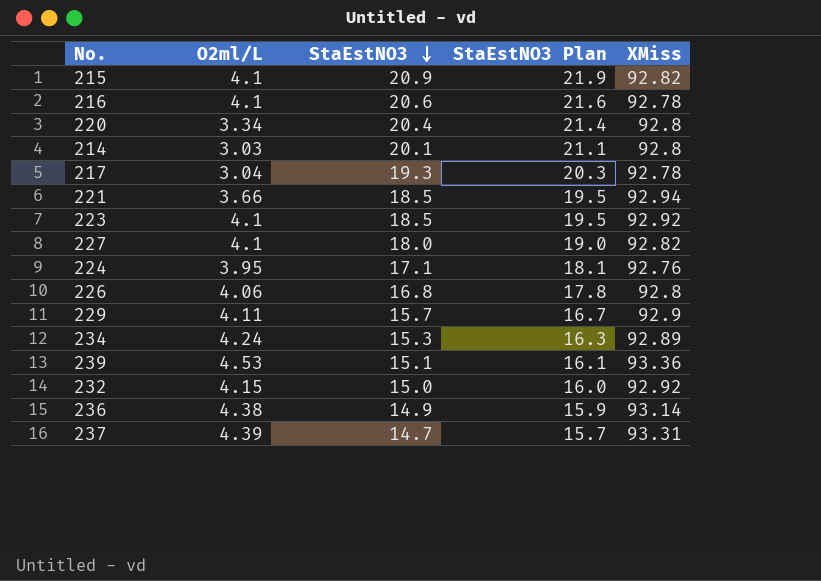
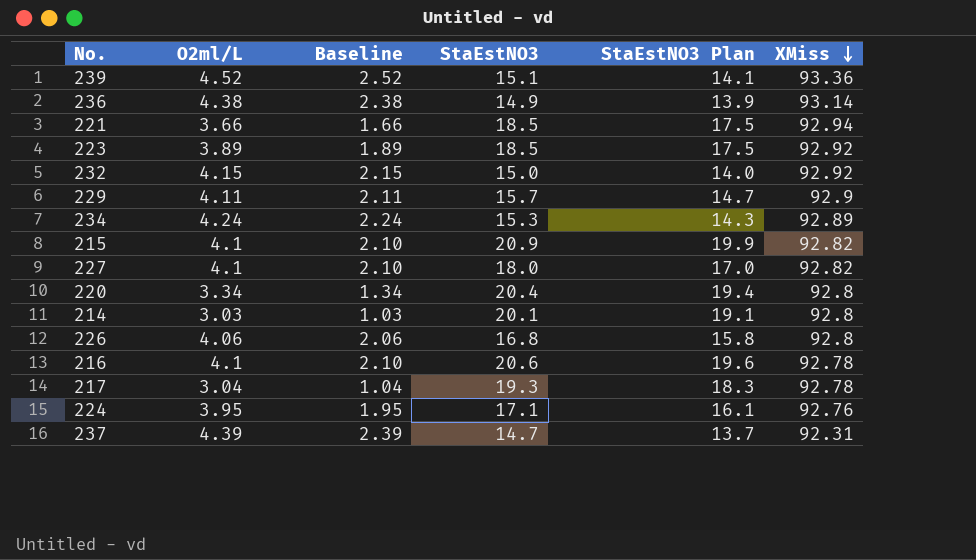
row order: StaEstNO3 descending -> XMiss descending
column Baseline | formula: none -> [O2ml/L] - 2
column StaEstNO3 Plan | formula: [StaEstNO3] + 1 -> [StaEstNO3] - 1
239 | O2ml/L: 4.53 -> 4.52
223 | O2ml/L: 4.1 -> 3.89
237 | XMiss: 93.31 -> 92.31

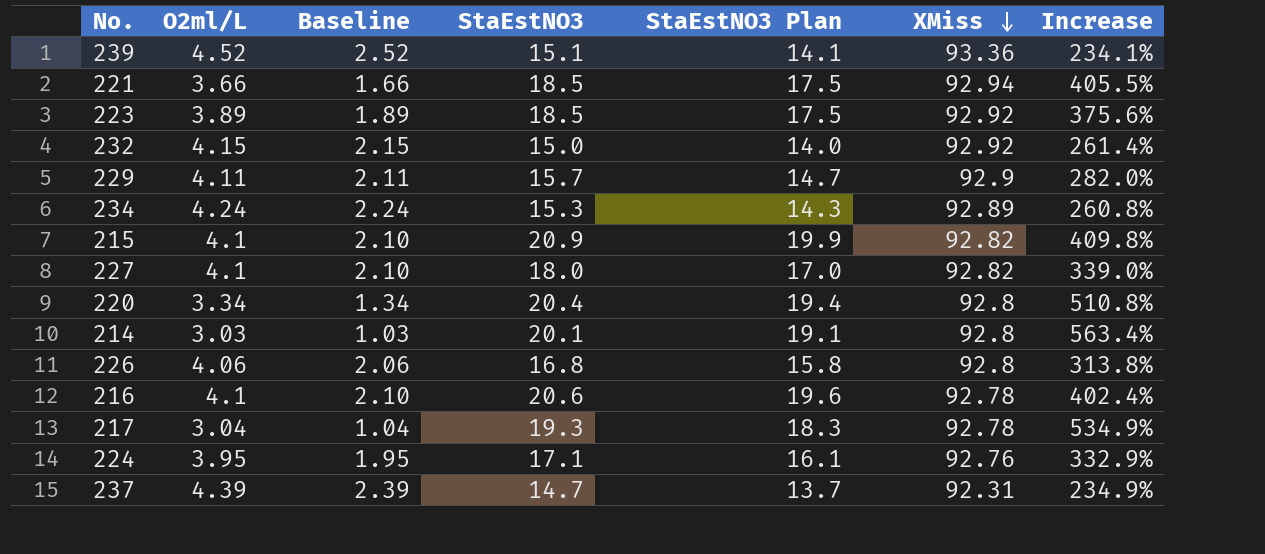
column Increase | formula: none -> ([StaEstNO3] - [O2ml/L]) / [O2ml/L]
row 236: 4.38 | 2.38 | 14.9 | 13.9 | 93.14 -> none

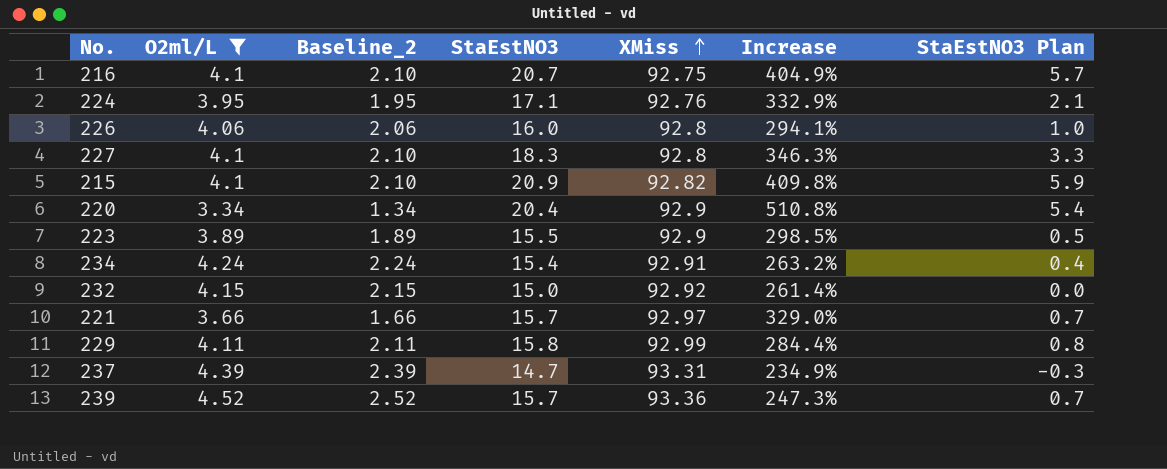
filter: none -> O2ml/L >= 3.34
row order: XMiss descending -> XMiss ascending
column name: Baseline -> Baseline_2
column StaEstNO3 Plan | formula: [StaEstNO3] - 1 -> [StaEstNO3] - 15
column StaEstNO3 Plan | position: 5 -> 7
216 | StaEstNO3: 20.6 -> 20.7
216 | XMiss: 92.78 -> 92.75
216 | Increase: 402.4% -> 404.9%
226 | StaEstNO3: 16.8 -> 16.0
226 | Increase: 313.8% -> 294.1%
227 | StaEstNO3: 18.0 -> 18.3
227 | XMiss: 92.82 -> 92.8
227 | Increase: 339.0% -> 346.3%
220 | XMiss: 92.8 -> 92.9
223 | StaEstNO3: 18.5 -> 15.5
223 | XMiss: 92.92 -> 92.9
223 | Increase: 375.6% -> 298.5%
234 | StaEstNO3: 15.3 -> 15.4
234 | XMiss: 92.89 -> 92.91
234 | Increase: 260.8% -> 263.2%
221 | StaEstNO3: 18.5 -> 15.7
221 | XMiss: 92.94 -> 92.97
221 | Increase: 405.5% -> 329.0%
229 | StaEstNO3: 15.7 -> 15.8
229 | XMiss: 92.9 -> 92.99
229 | Increase: 282.0% -> 284.4%
237 | XMiss: 92.31 -> 93.31
239 | StaEstNO3: 15.1 -> 15.7
239 | Increase: 234.1% -> 247.3%

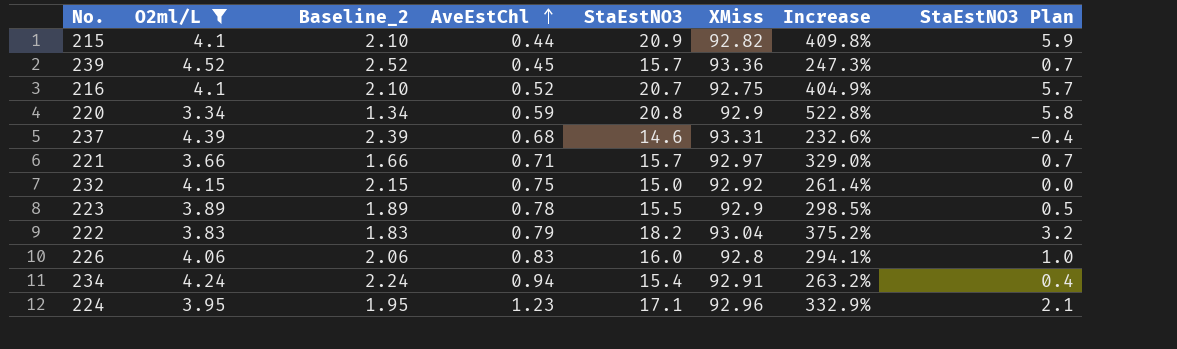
row order: XMiss ascending -> AveEstChl ascending
column AveEstChl | position: none -> 4
row 227: 4.1 | 2.10 | 18.3 | 92.8 | 346.3% | 3.3 -> none
row 229: 4.11 | 2.11 | 15.8 | 92.99 | 284.4% | 0.8 -> none
220 | StaEstNO3: 20.4 -> 20.8
220 | Increase: 510.8% -> 522.8%
220 | StaEstNO3 Plan: 5.4 -> 5.8
237 | StaEstNO3: 14.7 -> 14.6
237 | Increase: 234.9% -> 232.6%
237 | StaEstNO3 Plan: -0.3 -> -0.4
row 222: none -> 3.83 | 1.83 | 0.79 | 18.2 | 93.04 | 375.2% | 3.2
224 | XMiss: 92.76 -> 92.96

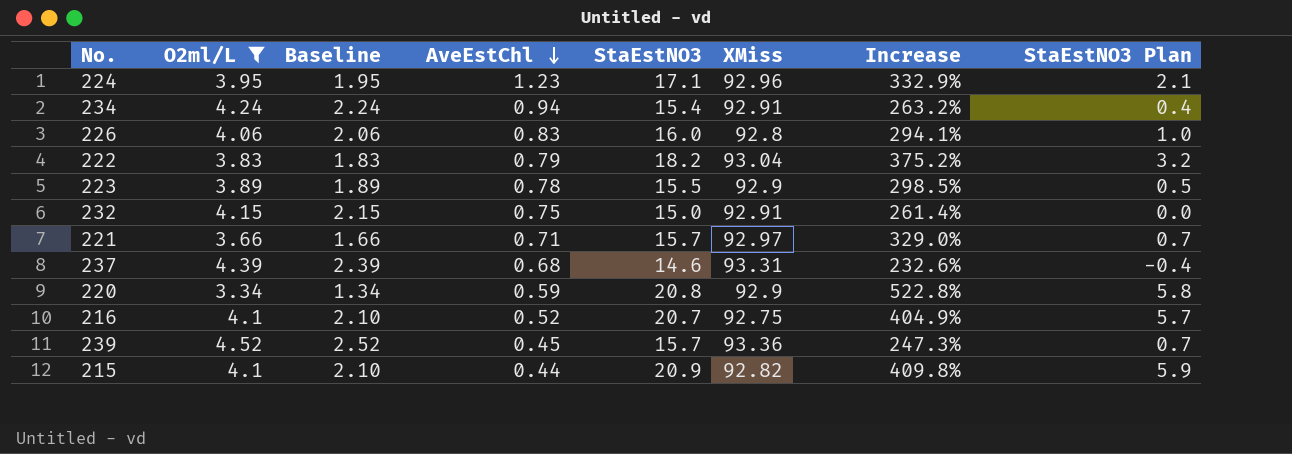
row order: AveEstChl ascending -> AveEstChl descending
column name: Baseline_2 -> Baseline
232 | XMiss: 92.92 -> 92.91

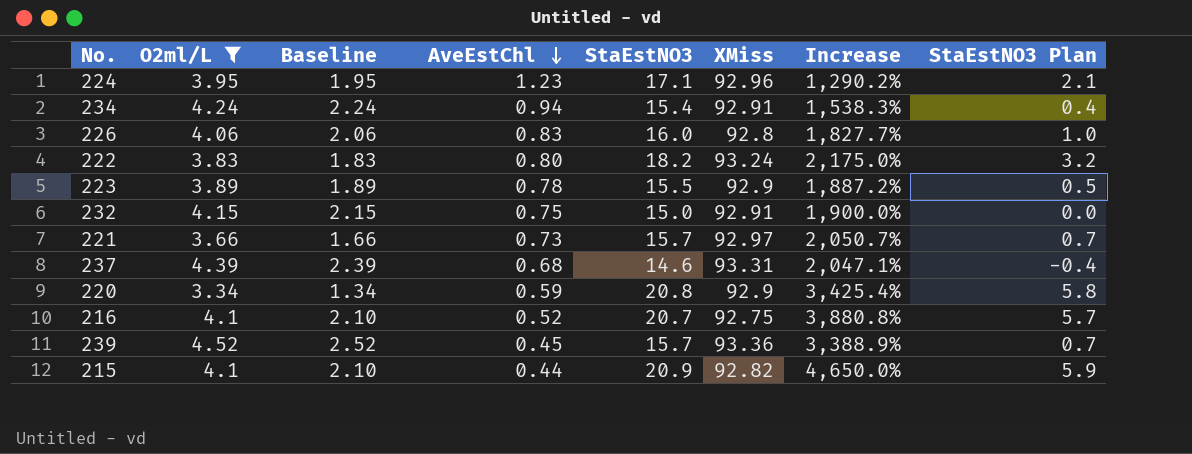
column Increase | formula: ([StaEstNO3] - [O2ml/L]) / [O2ml/L] -> ([StaEstNO3] - [AveEstChl]) / [AveEstChl]
222 | AveEstChl: 0.79 -> 0.80
222 | XMiss: 93.04 -> 93.24
221 | AveEstChl: 0.71 -> 0.73

